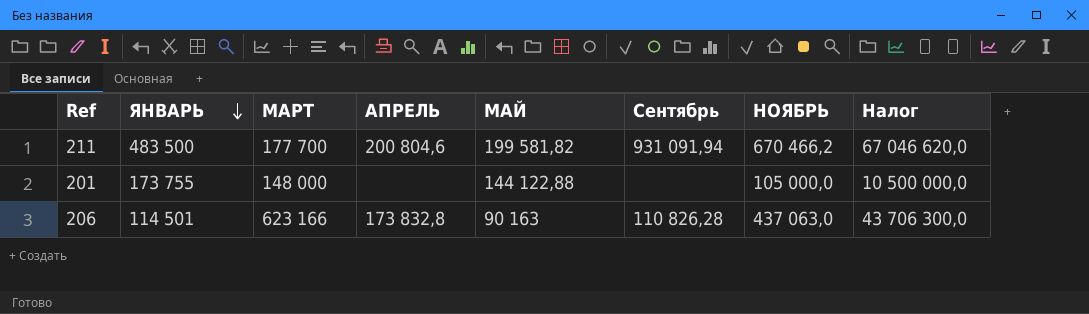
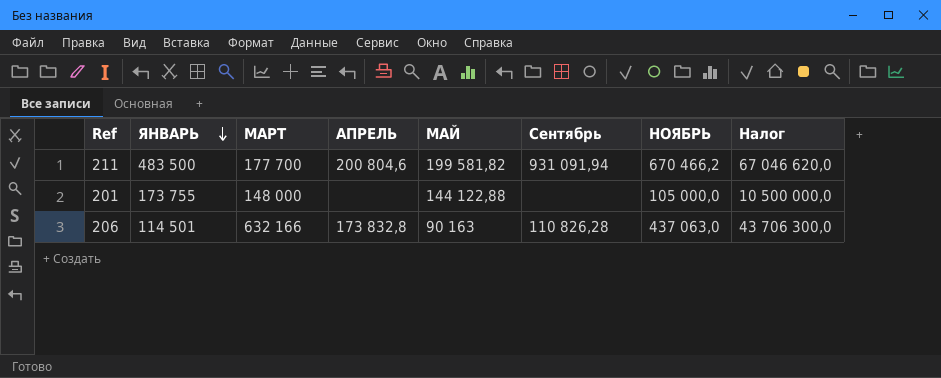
206 | МАРТ: 623 166 -> 632 166

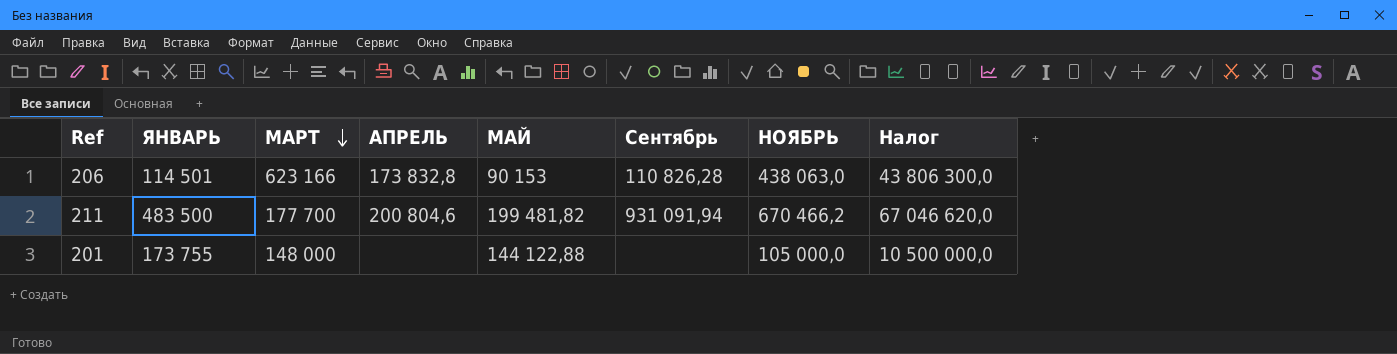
row order: ЯНВАРЬ descending -> МАРТ descending
206 | МАРТ: 632 166 -> 623 166
206 | МАЙ: 90 163 -> 90 153
206 | НОЯБРЬ: 437 063,0 -> 438 063,0
206 | Налог: 43 706 300,0 -> 43 806 300,0
211 | МАЙ: 199 581,82 -> 199 481,82

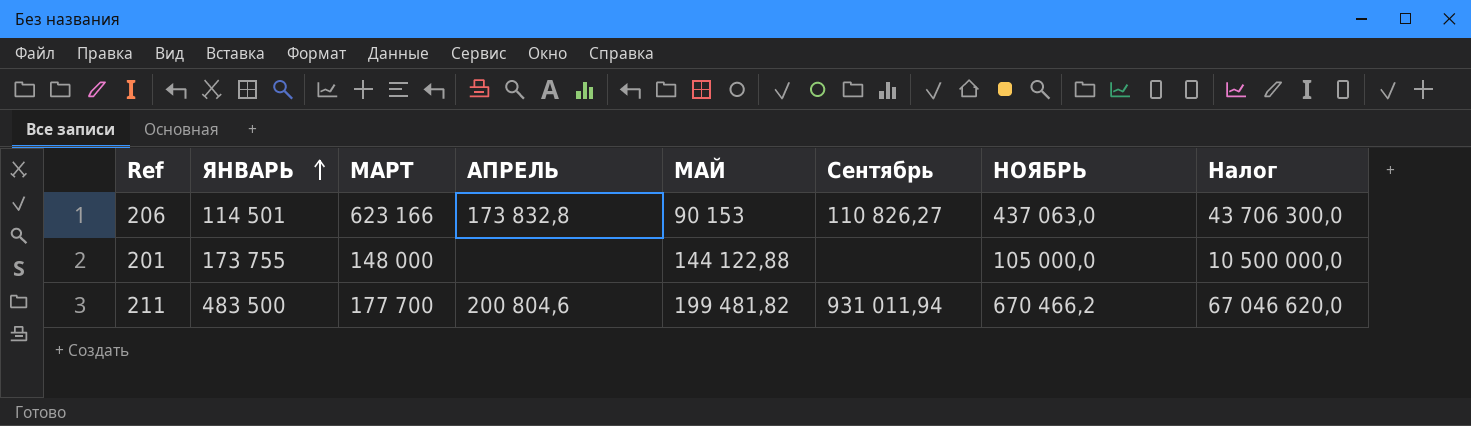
row order: МАРТ descending -> ЯНВАРЬ ascending
206 | Сентябрь: 110 826,28 -> 110 826,27
206 | НОЯБРЬ: 438 063,0 -> 437 063,0
206 | Налог: 43 806 300,0 -> 43 706 300,0
211 | Сентябрь: 931 091,94 -> 931 011,94

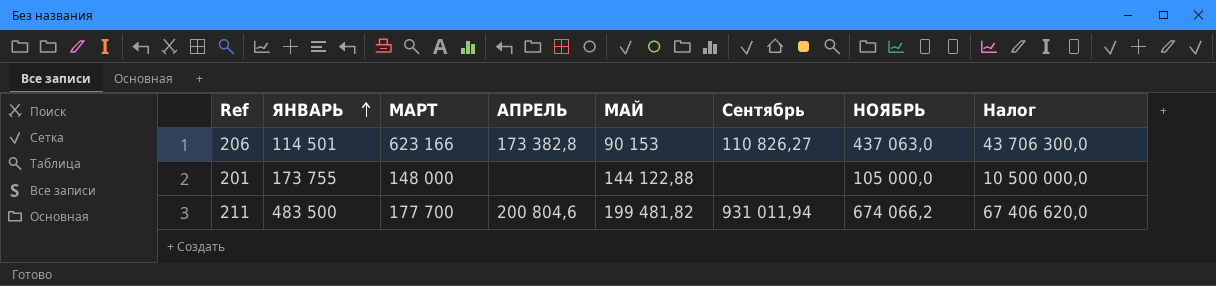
206 | АПРЕЛЬ: 173 832,8 -> 173 382,8
211 | НОЯБРЬ: 670 466,2 -> 674 066,2
211 | Налог: 67 046 620,0 -> 67 406 620,0

